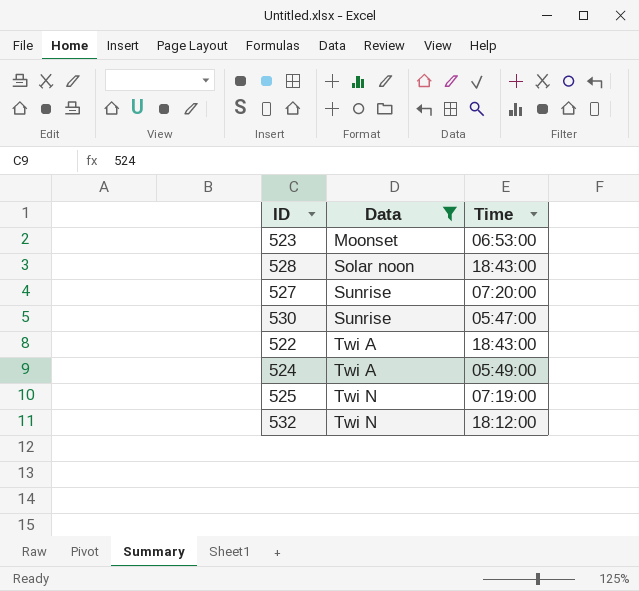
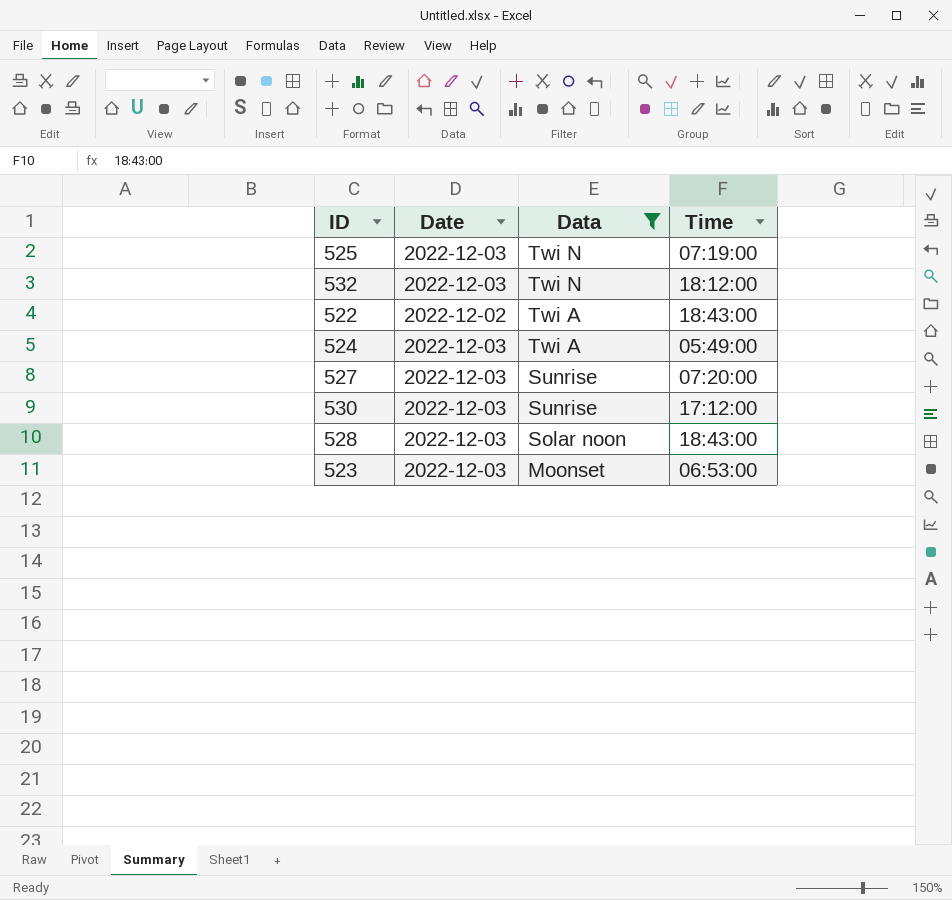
row order: Data ascending -> Data descending
column Date | position: none -> 2
530 | Time: 05:47:00 -> 17:12:00

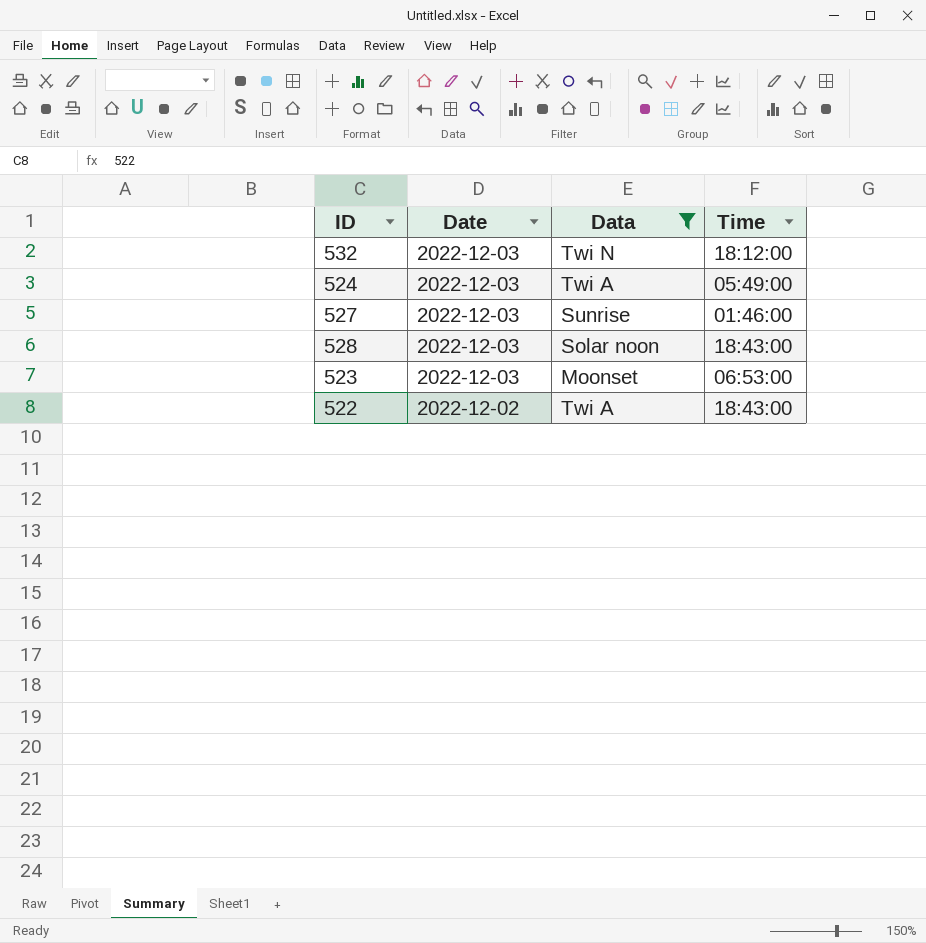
row order: Data descending -> Date descending
row 525: 2022-12-03 | Twi N | 07:19:00 -> none
row 530: 2022-12-03 | Sunrise | 17:12:00 -> none
527 | Time: 07:20:00 -> 01:46:00

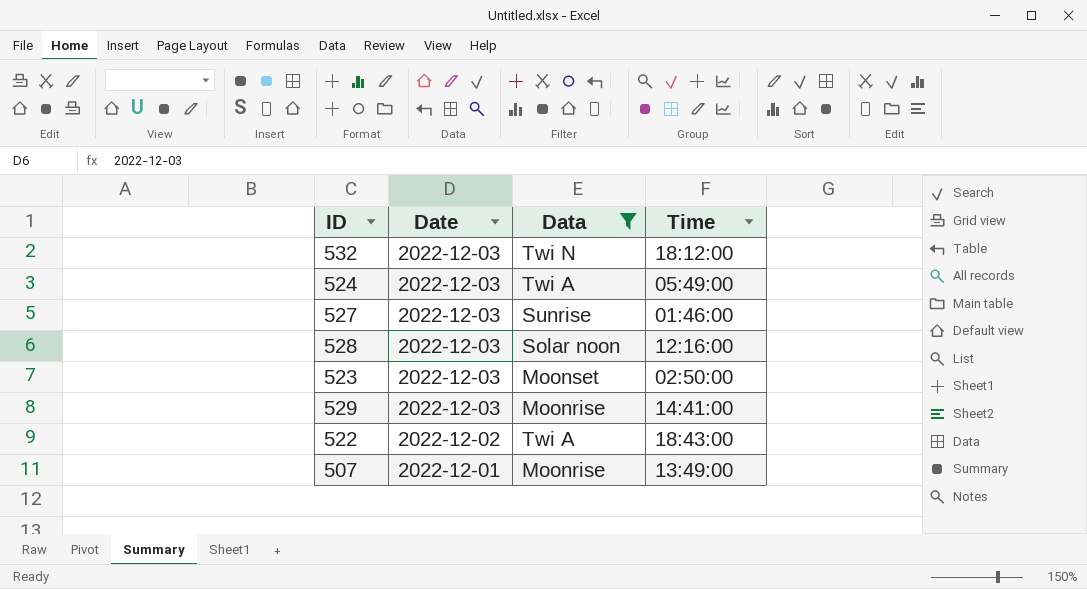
528 | Time: 18:43:00 -> 12:16:00
523 | Time: 06:53:00 -> 02:50:00
row 529: none -> 2022-12-03 | Moonrise | 14:41:00
row 507: none -> 2022-12-01 | Moonrise | 13:49:00

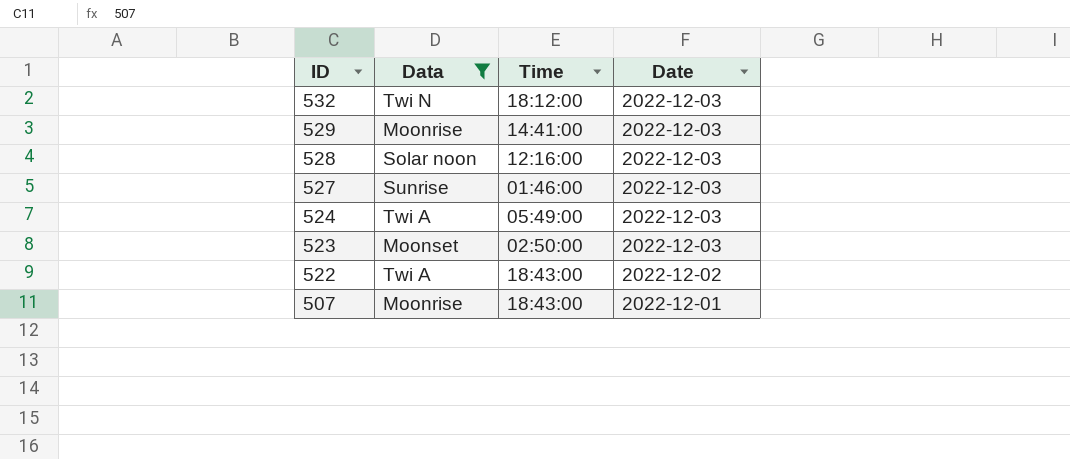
row order: Date descending -> ID descending
column Date | position: 2 -> 4
507 | Time: 13:49:00 -> 18:43:00

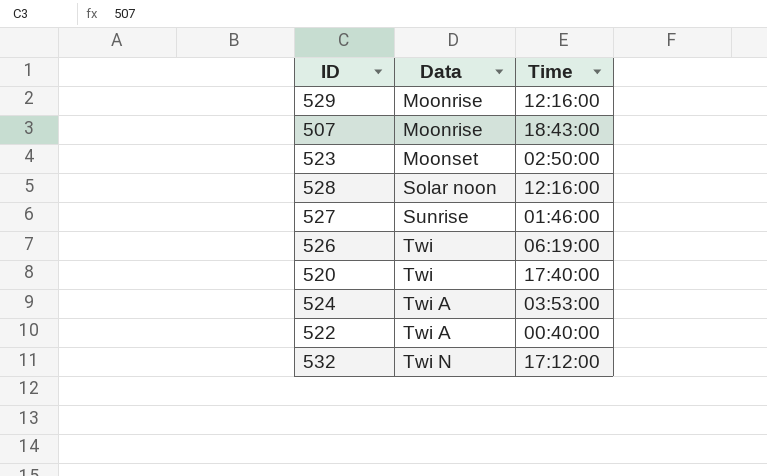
filter: Data != Twi -> none
row order: ID descending -> Data ascending
column Date | position: 4 -> none
529 | Time: 14:41:00 -> 12:16:00
524 | Time: 05:49:00 -> 03:53:00
522 | Time: 18:43:00 -> 00:40:00
532 | Time: 18:12:00 -> 17:12:00

